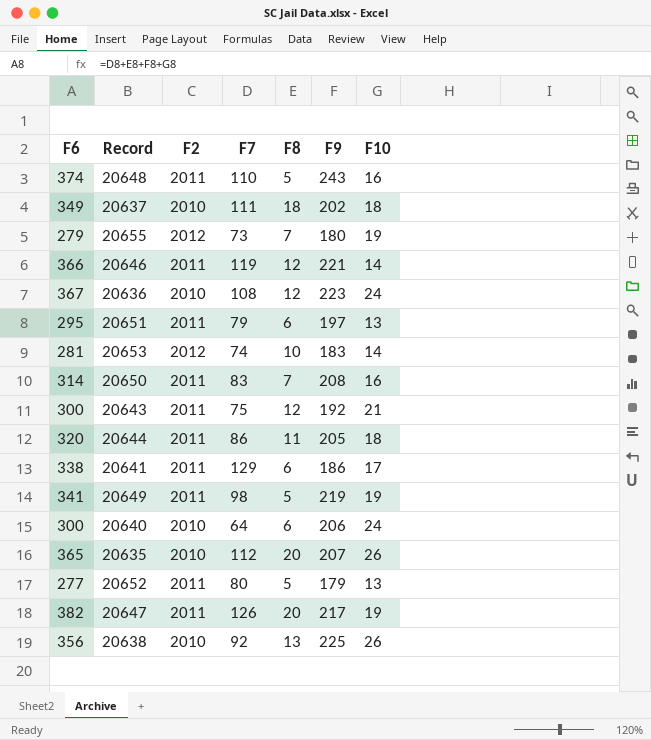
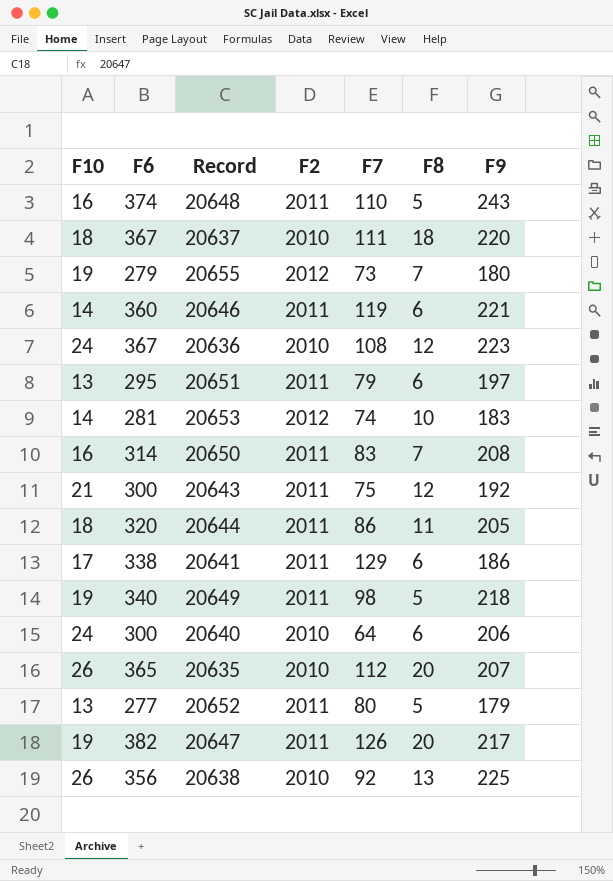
column F10 | position: 7 -> 1
20637 | F6: 349 -> 367
20637 | F9: 202 -> 220
20646 | F6: 366 -> 360
20646 | F8: 12 -> 6
20649 | F6: 341 -> 340
20649 | F9: 219 -> 218

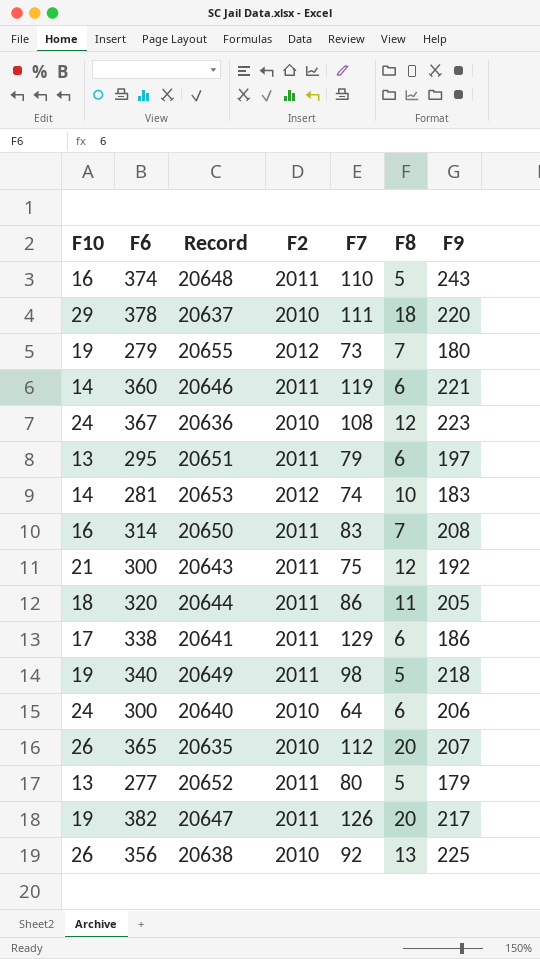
20637 | F10: 18 -> 29
20637 | F6: 367 -> 378

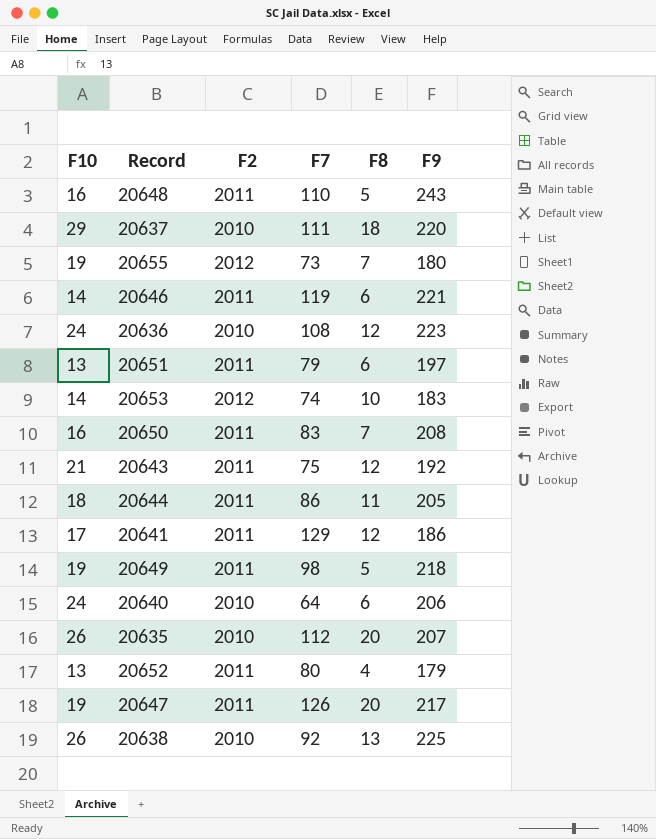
column F6 | formula: [F10] + [F7] + [F8] + [F9] -> none
20641 | F8: 6 -> 12
20652 | F8: 5 -> 4

